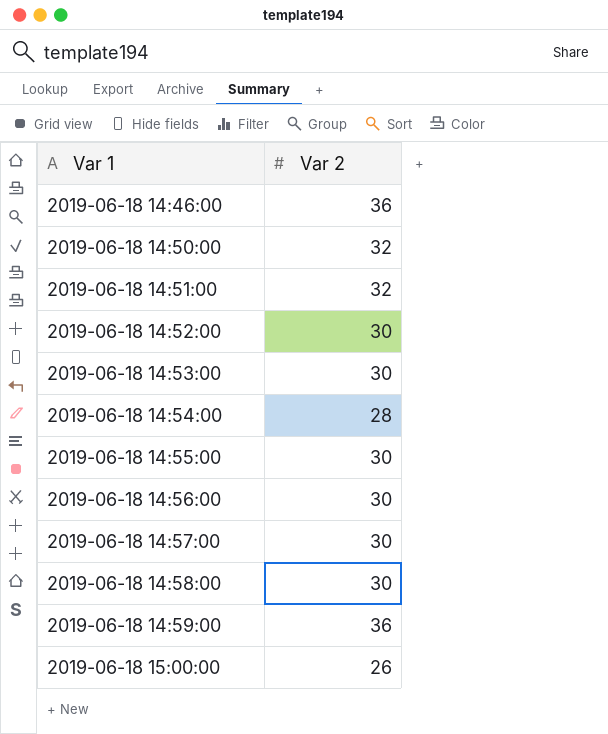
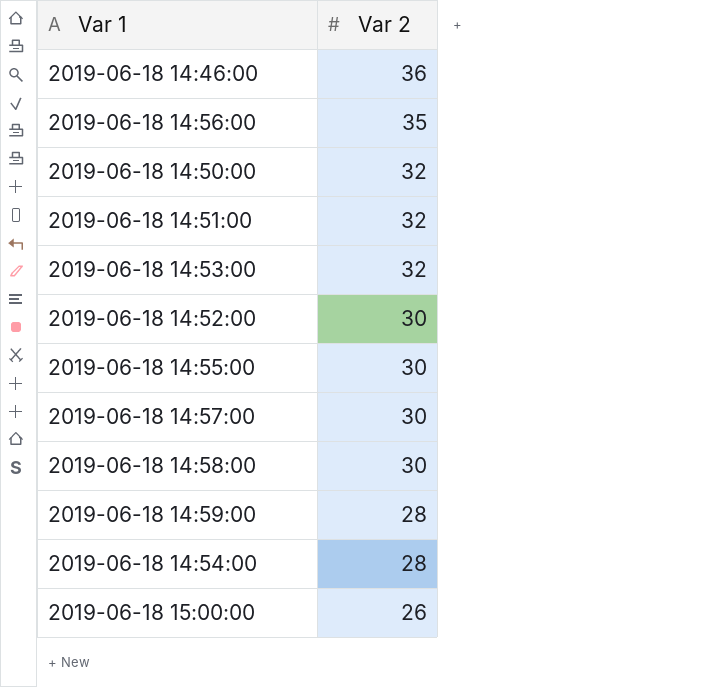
row order: Var 1 ascending -> Var 2 descending
2019-06-18 14:56:00 | Var 2: 30 -> 35
2019-06-18 14:53:00 | Var 2: 30 -> 32
2019-06-18 14:59:00 | Var 2: 36 -> 28

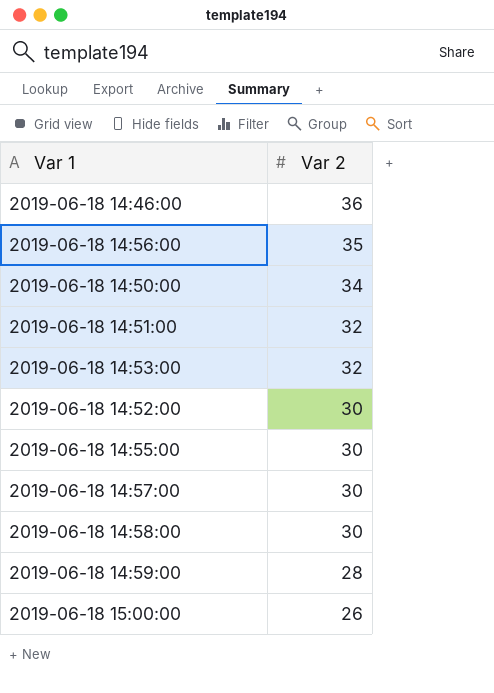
row 2019-06-18 14:54:00: 28 -> none
2019-06-18 14:50:00 | Var 2: 32 -> 34

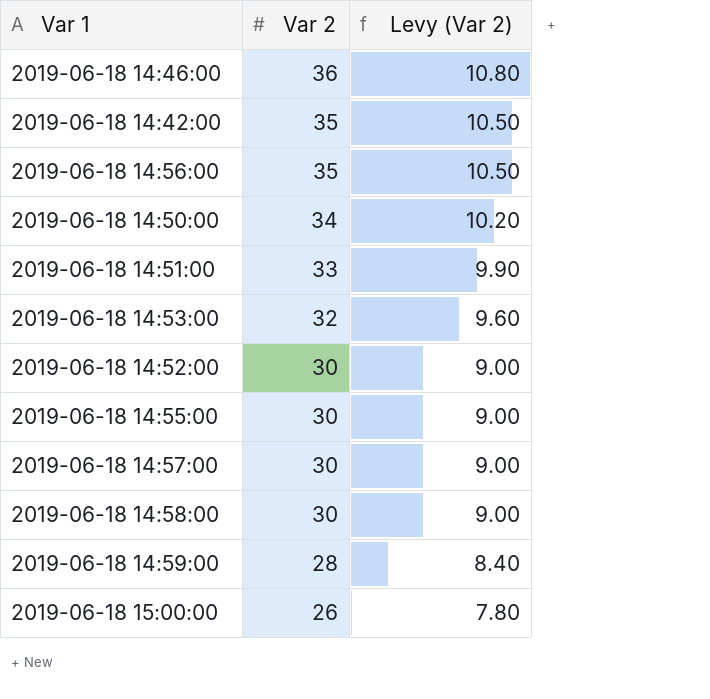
column Levy (Var 2) | formula: none -> [Var 2] * 0.3
row 2019-06-18 14:42:00: none -> 35 | 10.50
2019-06-18 14:51:00 | Var 2: 32 -> 33

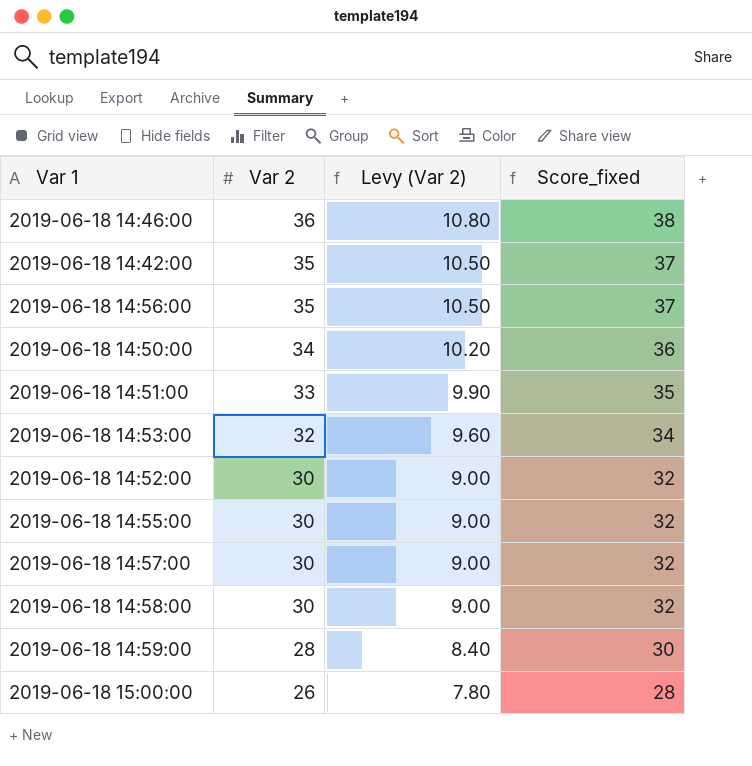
column Score_fixed | formula: none -> [Var 2] + 2

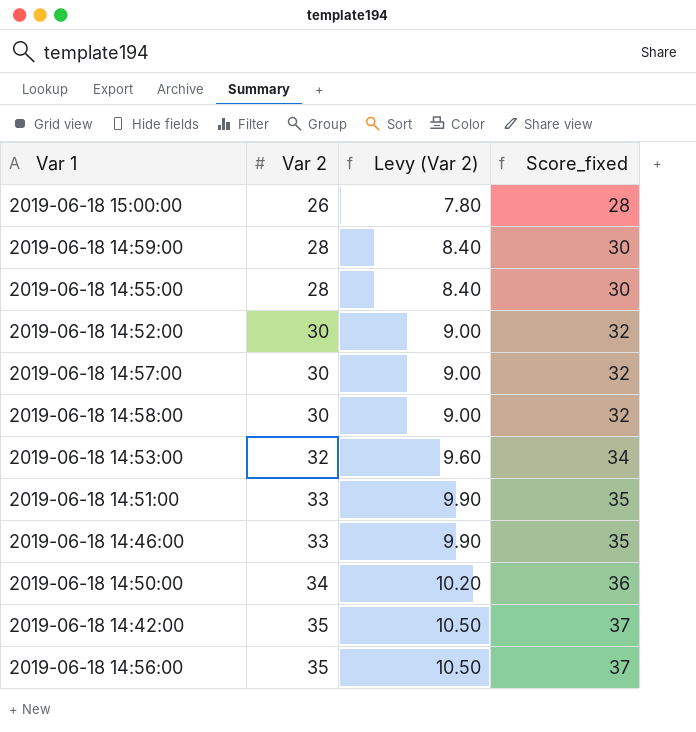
row order: Var 2 descending -> Var 2 ascending
2019-06-18 14:55:00 | Var 2: 30 -> 28
2019-06-18 14:55:00 | Levy (Var 2): 9.00 -> 8.40
2019-06-18 14:55:00 | Score_fixed: 32 -> 30
2019-06-18 14:46:00 | Var 2: 36 -> 33
2019-06-18 14:46:00 | Levy (Var 2): 10.80 -> 9.90
2019-06-18 14:46:00 | Score_fixed: 38 -> 35

